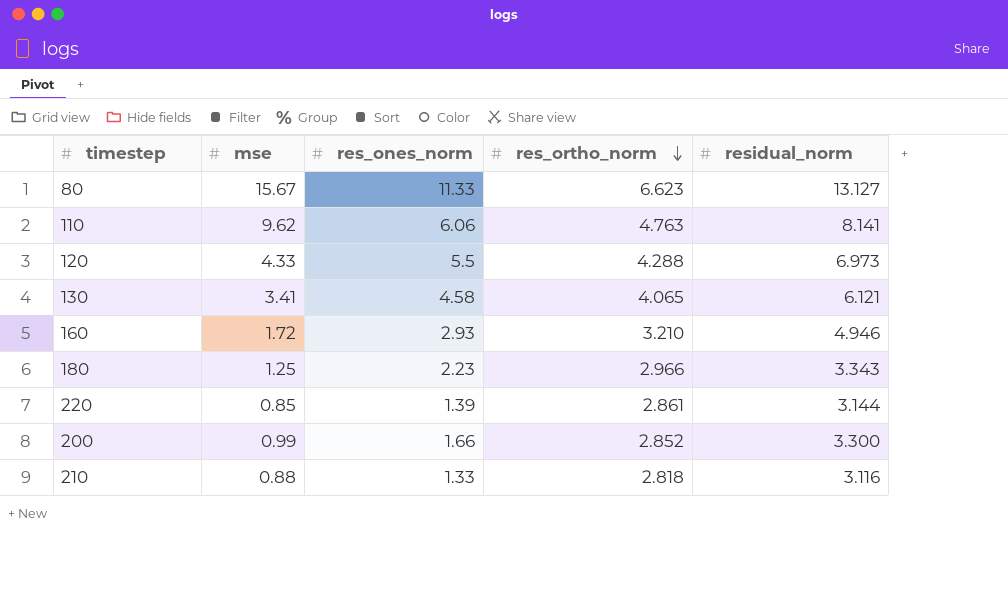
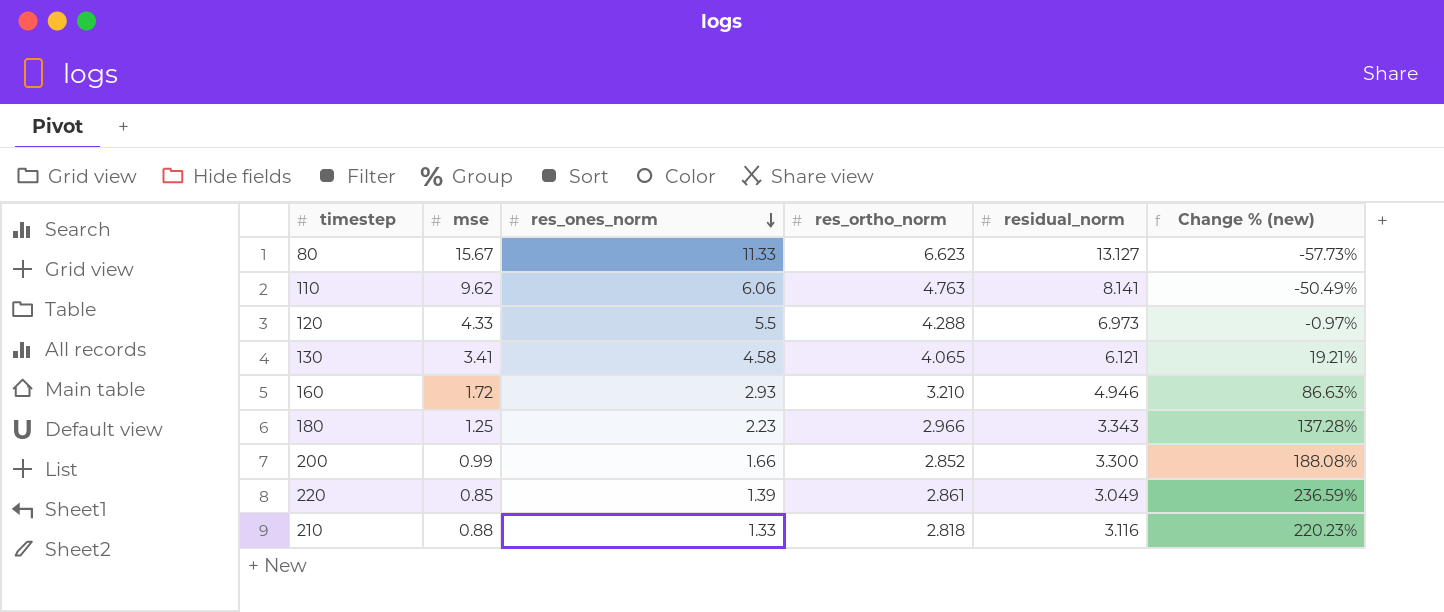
row order: res_ortho_norm descending -> res_ones_norm descending
column Change % (new) | formula: none -> ([res_ortho_norm] - [mse]) / [mse]
220 | residual_norm: 3.144 -> 3.049

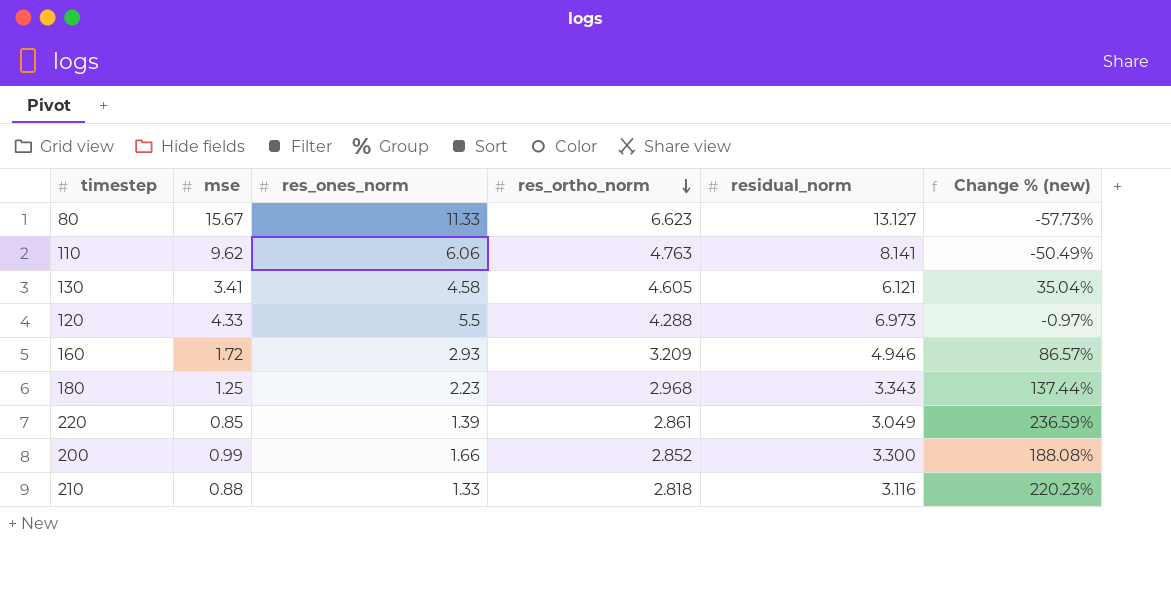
row order: res_ones_norm descending -> res_ortho_norm descending
130 | res_ortho_norm: 4.065 -> 4.605
130 | Change % (new): 19.21% -> 35.04%
160 | res_ortho_norm: 3.210 -> 3.209
160 | Change % (new): 86.63% -> 86.57%
180 | res_ortho_norm: 2.966 -> 2.968
180 | Change % (new): 137.28% -> 137.44%

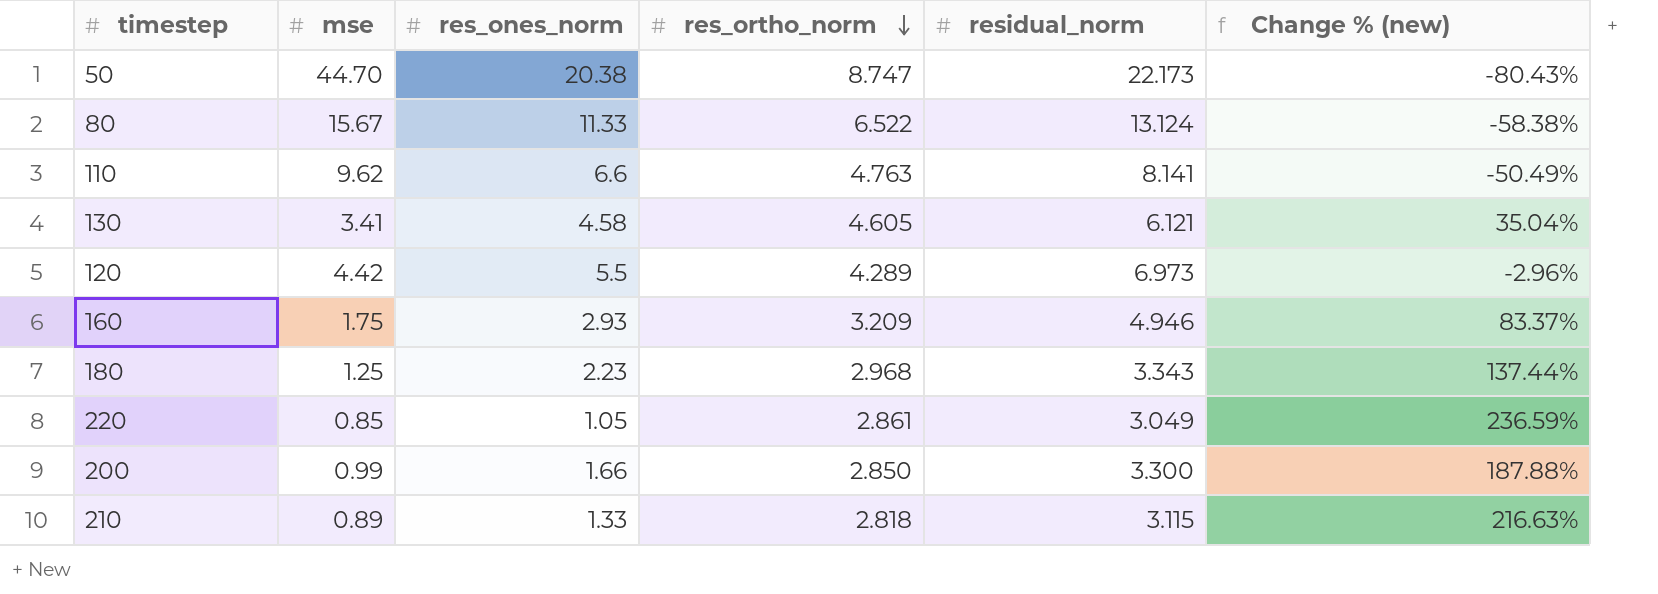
row 50: none -> 44.70 | 20.38 | 8.747 | 22.173 | -80.43%
80 | res_ortho_norm: 6.623 -> 6.522
80 | residual_norm: 13.127 -> 13.124
80 | Change % (new): -57.73% -> -58.38%
110 | res_ones_norm: 6.06 -> 6.6
120 | mse: 4.33 -> 4.42
120 | res_ortho_norm: 4.288 -> 4.289
120 | Change % (new): -0.97% -> -2.96%
160 | mse: 1.72 -> 1.75
160 | Change % (new): 86.57% -> 83.37%
220 | res_ones_norm: 1.39 -> 1.05
200 | res_ortho_norm: 2.852 -> 2.850
200 | Change % (new): 188.08% -> 187.88%
210 | mse: 0.88 -> 0.89
210 | residual_norm: 3.116 -> 3.115
210 | Change % (new): 220.23% -> 216.63%

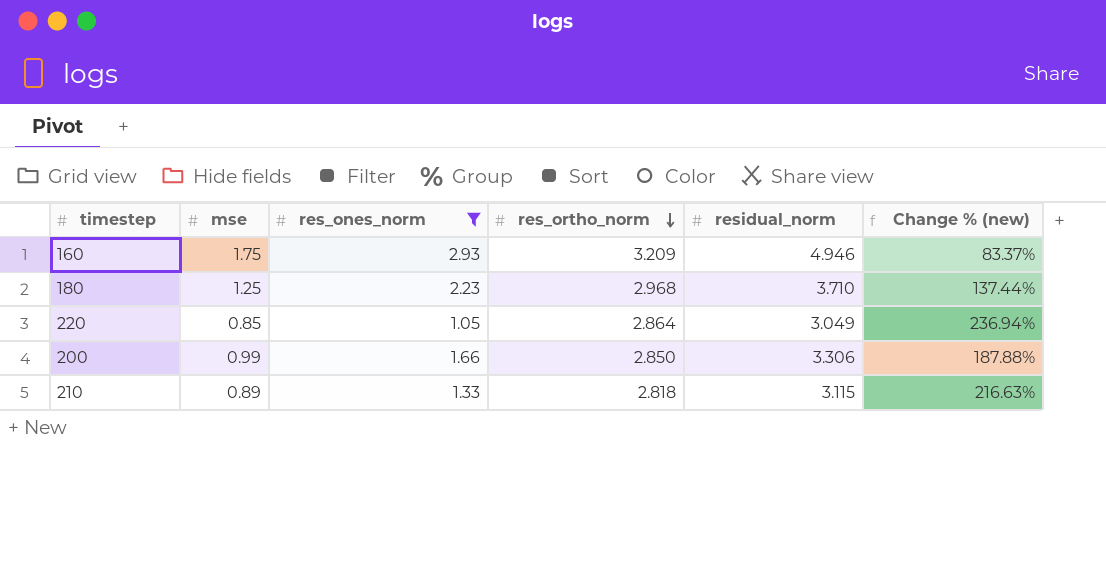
filter: none -> res_ones_norm <= 2.93
180 | residual_norm: 3.343 -> 3.710
220 | res_ortho_norm: 2.861 -> 2.864
220 | Change % (new): 236.59% -> 236.94%
200 | residual_norm: 3.300 -> 3.306

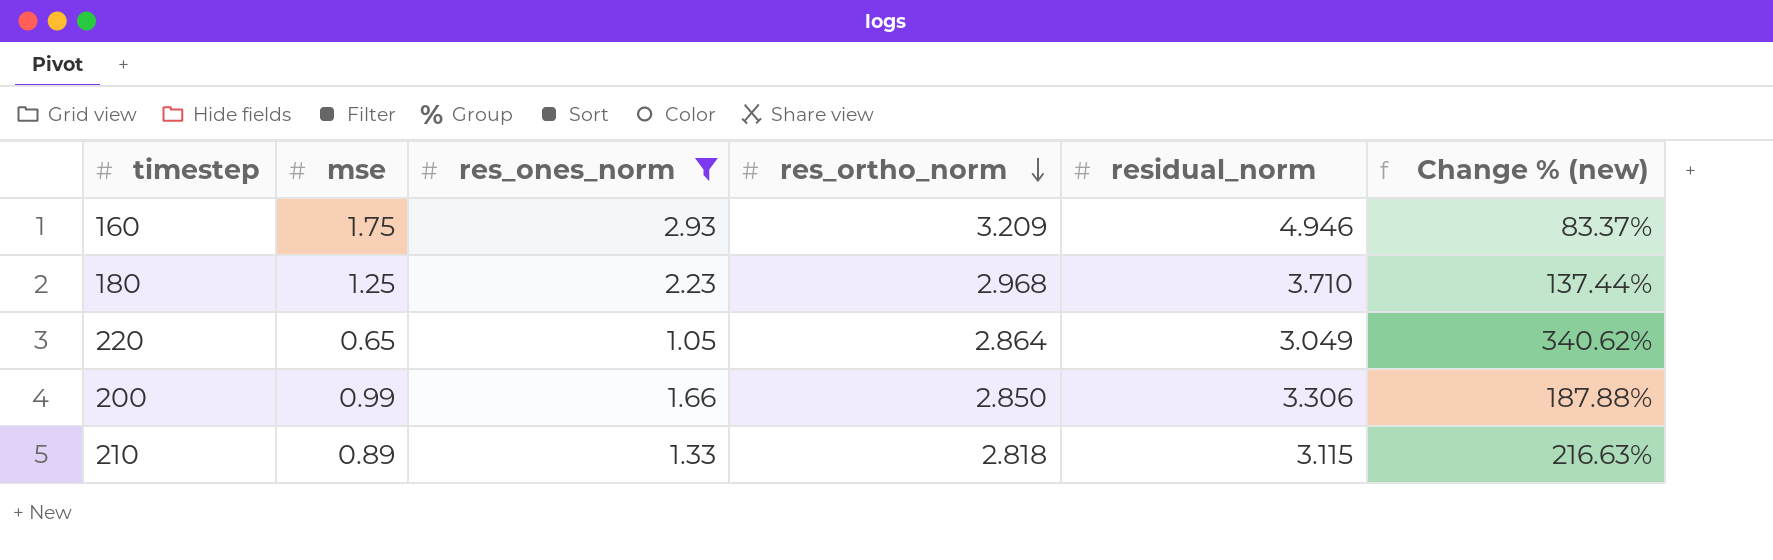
220 | mse: 0.85 -> 0.65
220 | Change % (new): 236.94% -> 340.62%

